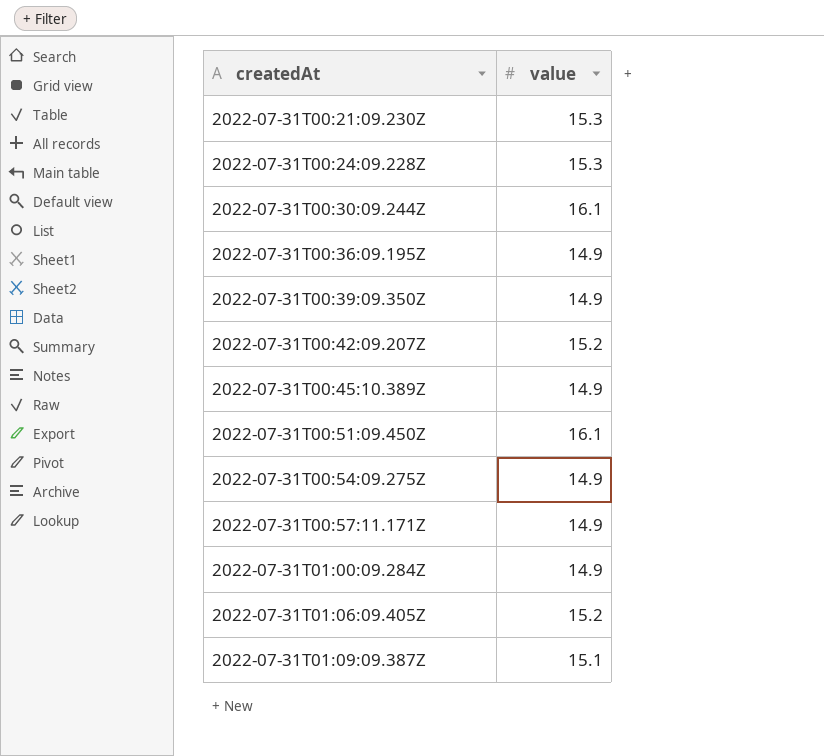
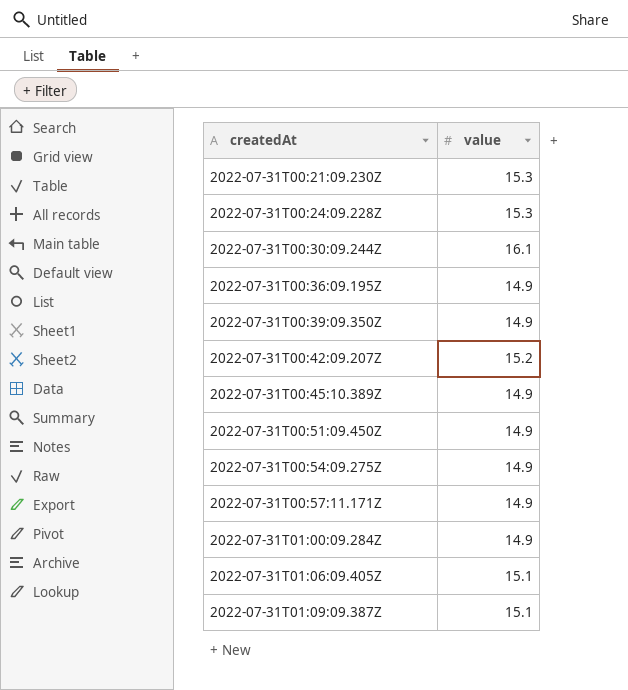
2022-07-31T00:51:09.450Z | value: 16.1 -> 14.9
2022-07-31T01:06:09.405Z | value: 15.2 -> 15.1

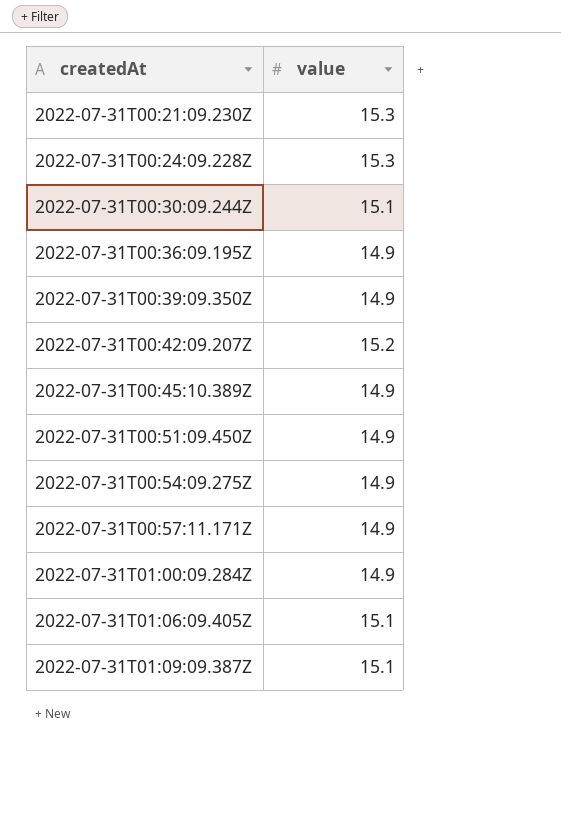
2022-07-31T00:30:09.244Z | value: 16.1 -> 15.1

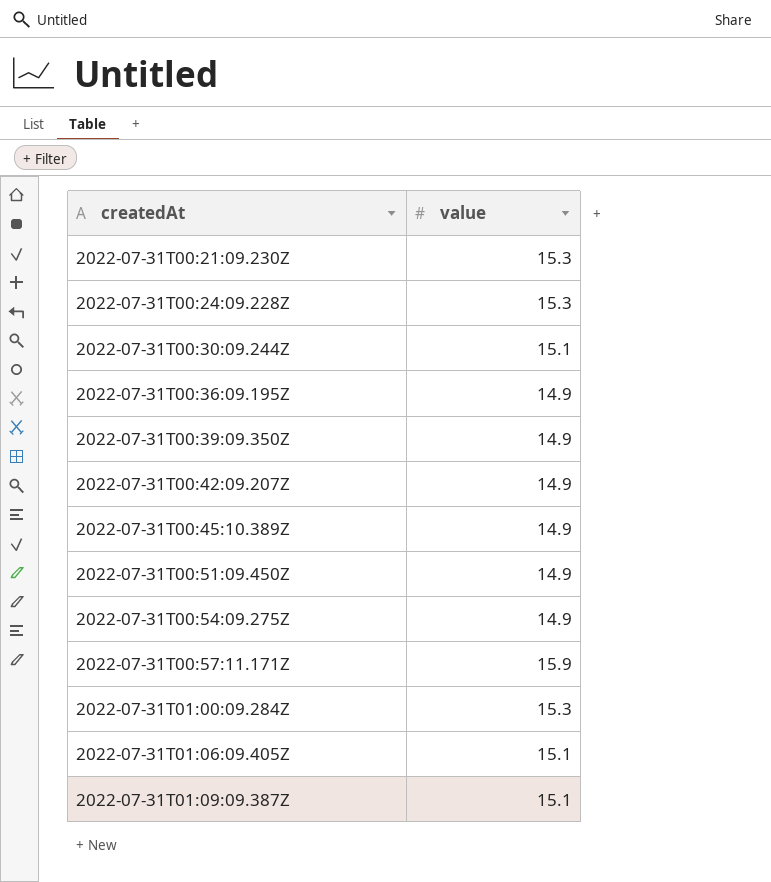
2022-07-31T00:42:09.207Z | value: 15.2 -> 14.9
2022-07-31T00:57:11.171Z | value: 14.9 -> 15.9
2022-07-31T01:00:09.284Z | value: 14.9 -> 15.3

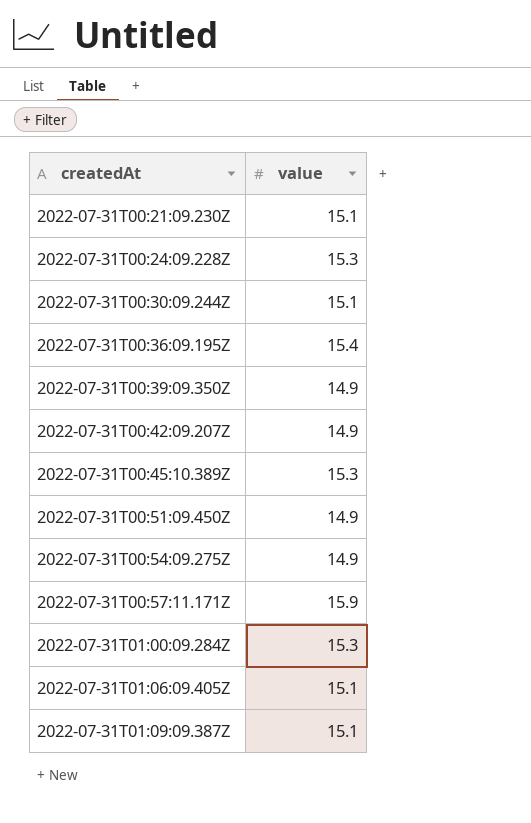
2022-07-31T00:21:09.230Z | value: 15.3 -> 15.1
2022-07-31T00:36:09.195Z | value: 14.9 -> 15.4
2022-07-31T00:45:10.389Z | value: 14.9 -> 15.3

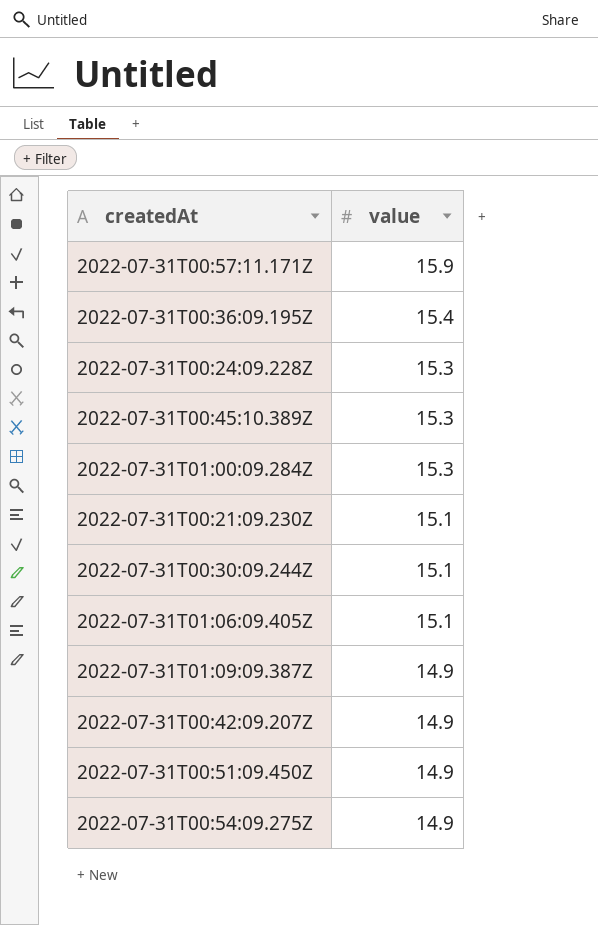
row order: createdAt ascending -> value descending
row 2022-07-31T00:39:09.350Z: 14.9 -> none
2022-07-31T01:09:09.387Z | value: 15.1 -> 14.9

